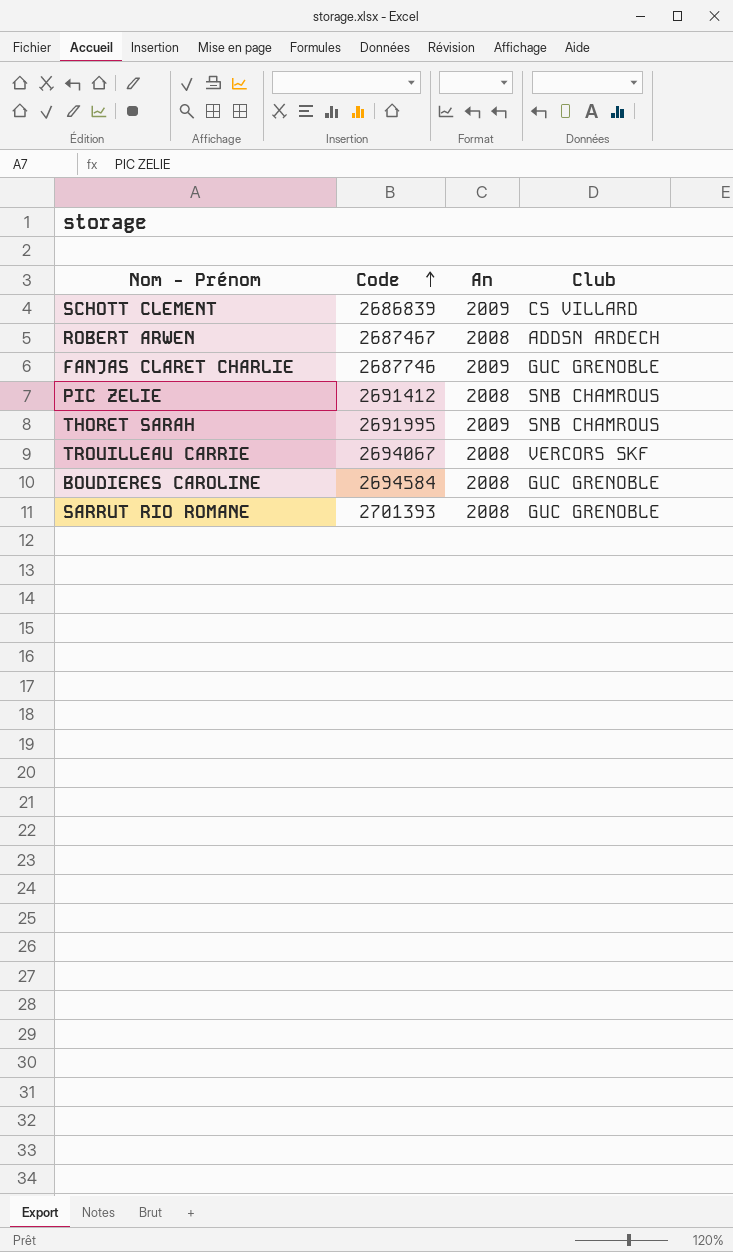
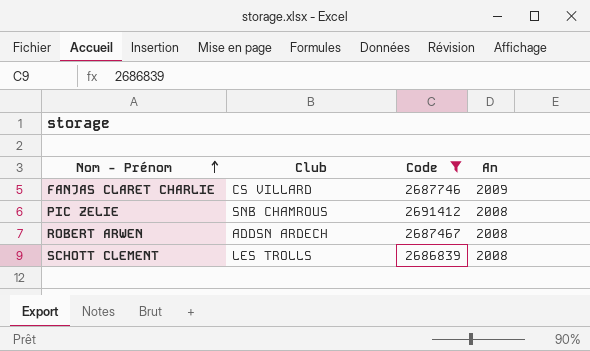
filter: none -> Code <= 2691412
row order: Code ascending -> Nom - Prénom ascending
column Club | position: 4 -> 2
FANJAS CLARET CHARLIE | Club: GUC GRENOBLE -> CS VILLARD
SCHOTT CLEMENT | Club: CS VILLARD -> LES TROLLS
SCHOTT CLEMENT | An: 2009 -> 2008

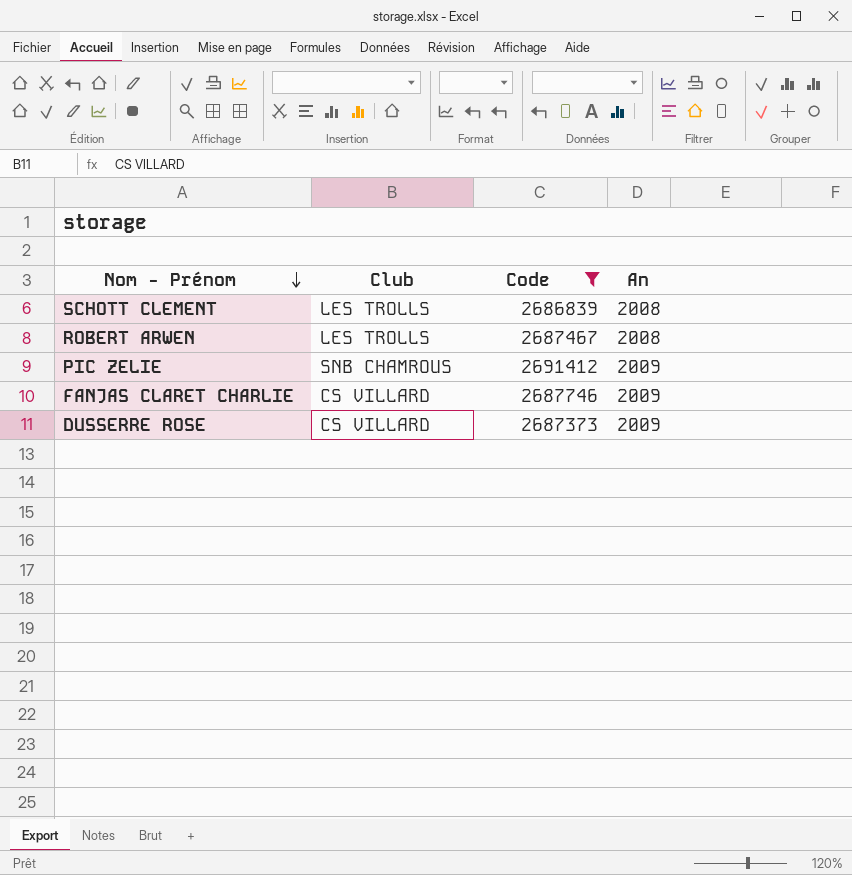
row order: Nom - Prénom ascending -> Nom - Prénom descending
ROBERT ARWEN | Club: ADDSN ARDECH -> LES TROLLS
PIC ZELIE | An: 2008 -> 2009
row DUSSERRE ROSE: none -> CS VILLARD | 2687373 | 2009

